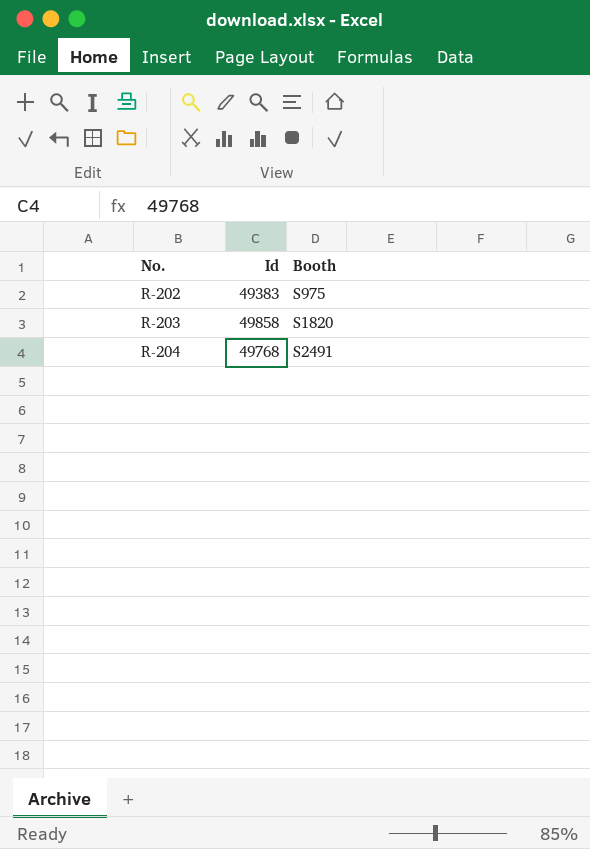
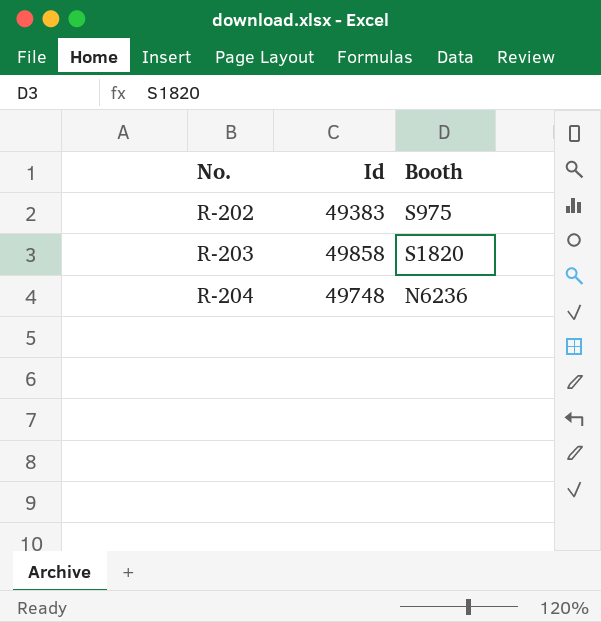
R-204 | Id: 49768 -> 49748
R-204 | Booth: S2491 -> N6236

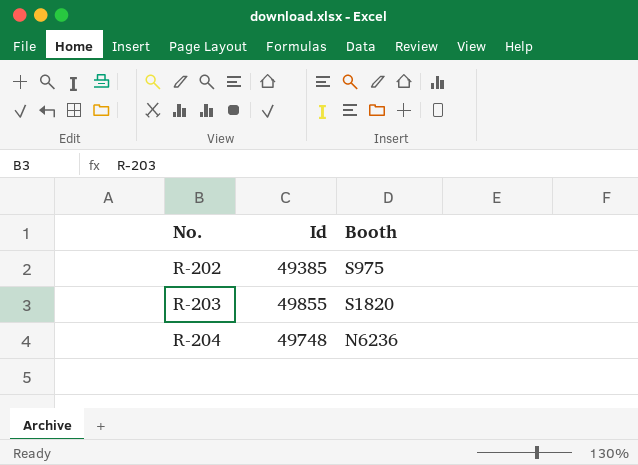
R-202 | Id: 49383 -> 49385
R-203 | Id: 49858 -> 49855

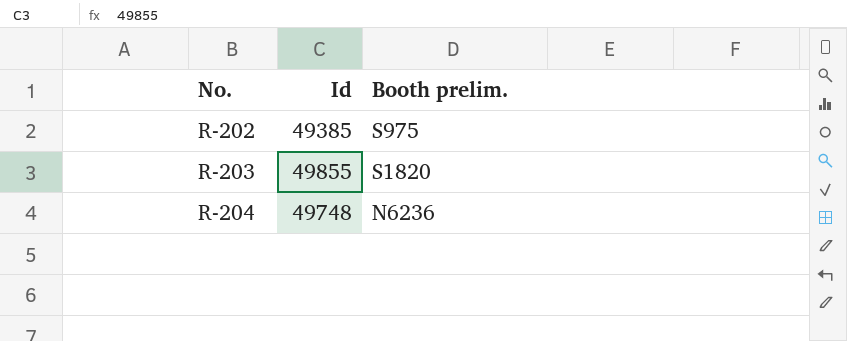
column name: Booth -> Booth prelim.

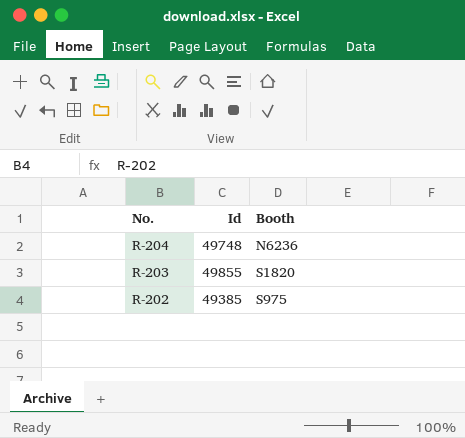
row order: No. ascending -> No. descending
column name: Booth prelim. -> Booth

